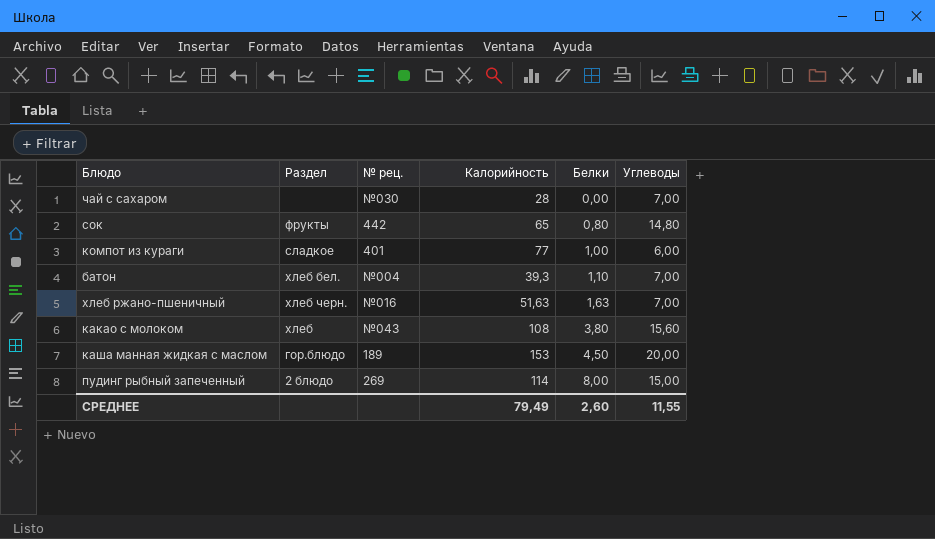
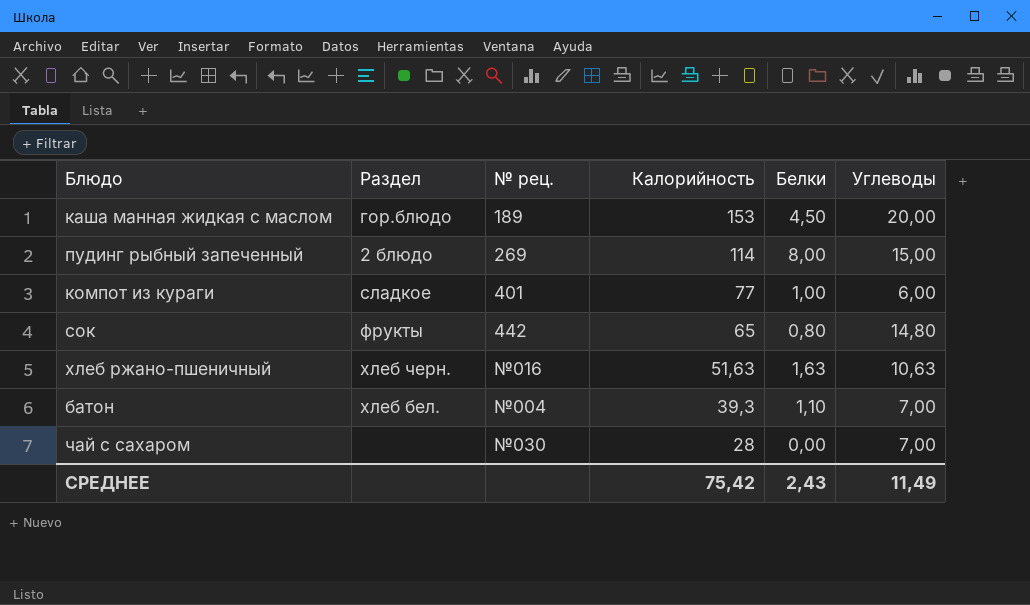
row order: Белки ascending -> Калорийность descending
row какао с молоком: хлеб | №043 | 108 | 3,80 | 15,60 -> none
хлеб ржано-пшеничный | Углеводы: 7,00 -> 10,63
СРЕДНЕЕ | Калорийность: 79,49 -> 75,42
СРЕДНЕЕ | Белки: 2,60 -> 2,43
СРЕДНЕЕ | Углеводы: 11,55 -> 11,49

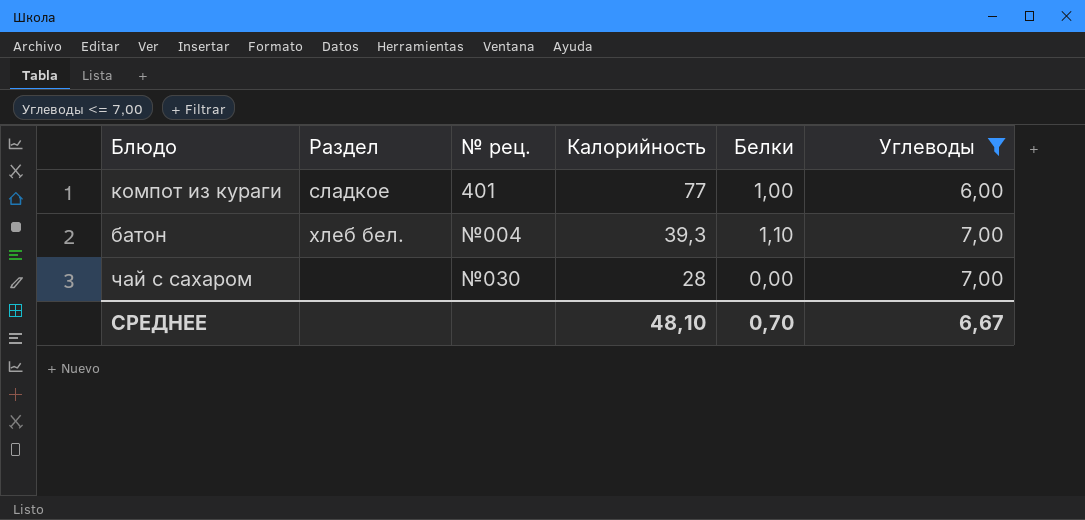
filter: none -> Углеводы <= 7,00
СРЕДНЕЕ | Калорийность: 75,42 -> 48,10
СРЕДНЕЕ | Белки: 2,43 -> 0,70
СРЕДНЕЕ | Углеводы: 11,49 -> 6,67

